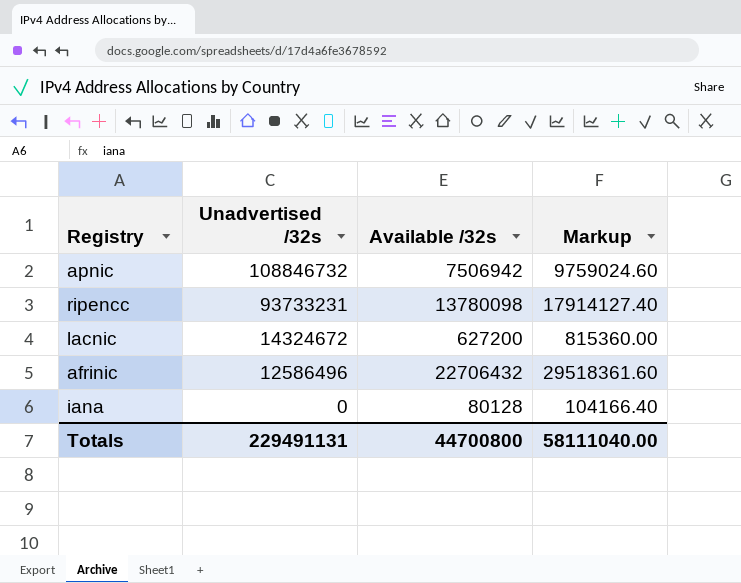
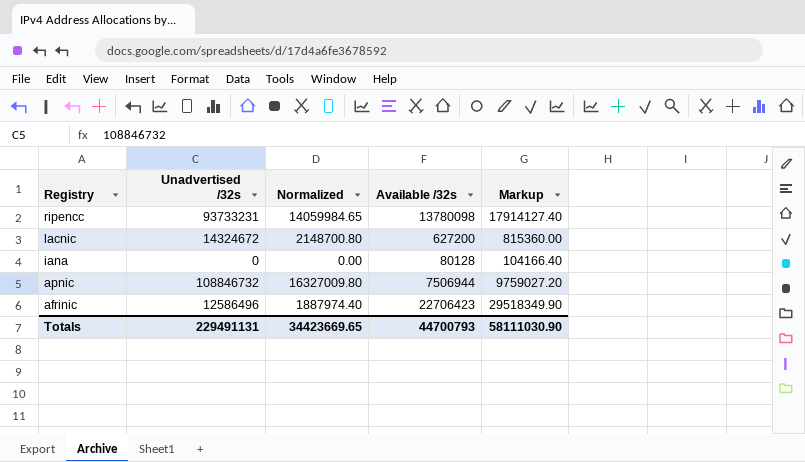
row order: Unadvertised /32s descending -> Registry descending
column Normalized | formula: none -> [Unadvertised /32s] * 0.15
apnic | Available /32s: 7506942 -> 7506944
apnic | Markup: 9759024.60 -> 9759027.20
afrinic | Available /32s: 22706432 -> 22706423
afrinic | Markup: 29518361.60 -> 29518349.90
Totals | Available /32s: 44700800 -> 44700793
Totals | Markup: 58111040.00 -> 58111030.90

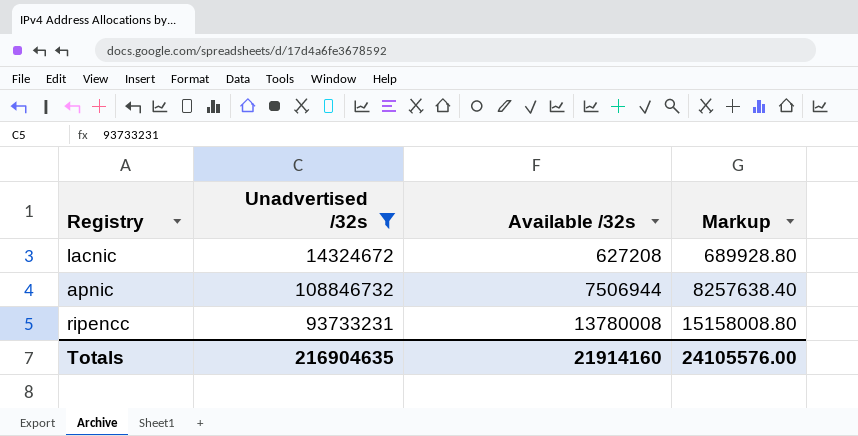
filter: none -> Unadvertised /32s >= 14324672
row order: Registry descending -> Available /32s ascending
column Normalized | formula: [Unadvertised /32s] * 0.15 -> none
column Markup | formula: [Available /32s] * 1.3 -> [Available /32s] * 1.1
lacnic | Available /32s: 627200 -> 627208
ripencc | Available /32s: 13780098 -> 13780008
Totals | Unadvertised /32s: 229491131 -> 216904635
Totals | Available /32s: 44700793 -> 21914160
Totals | Markup: 58111030.90 -> 24105576.00

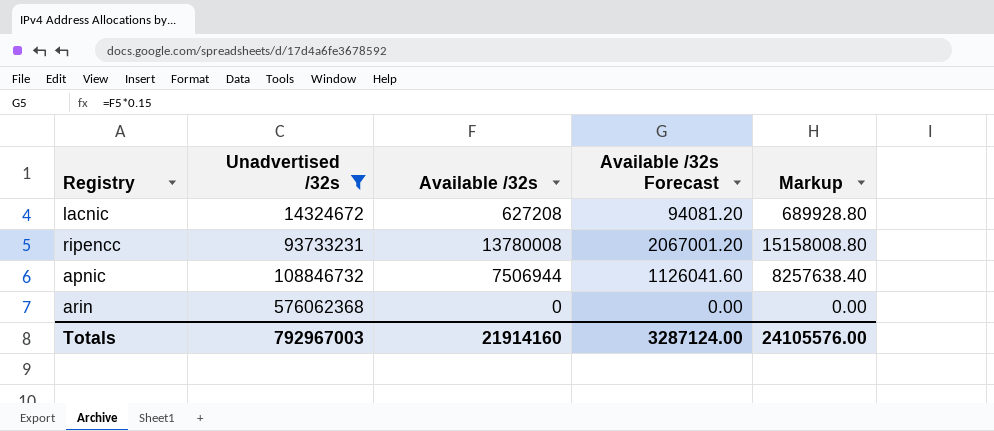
row order: Available /32s ascending -> Unadvertised /32s ascending
column Available /32s Forecast | formula: none -> [Available /32s] * 0.15
row arin: none -> 576062368 | 0 | 0.00 | 0.00
Totals | Unadvertised /32s: 216904635 -> 792967003

